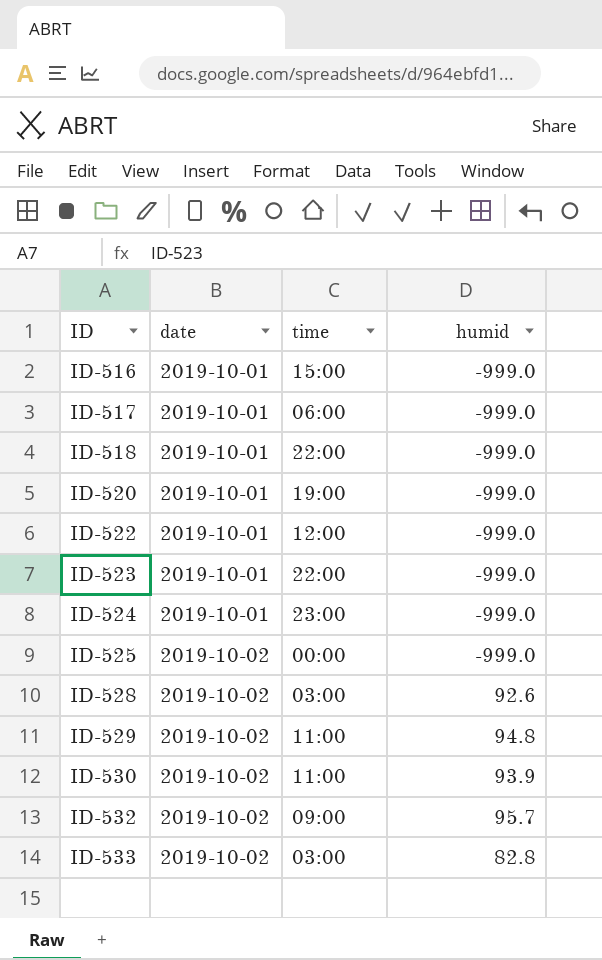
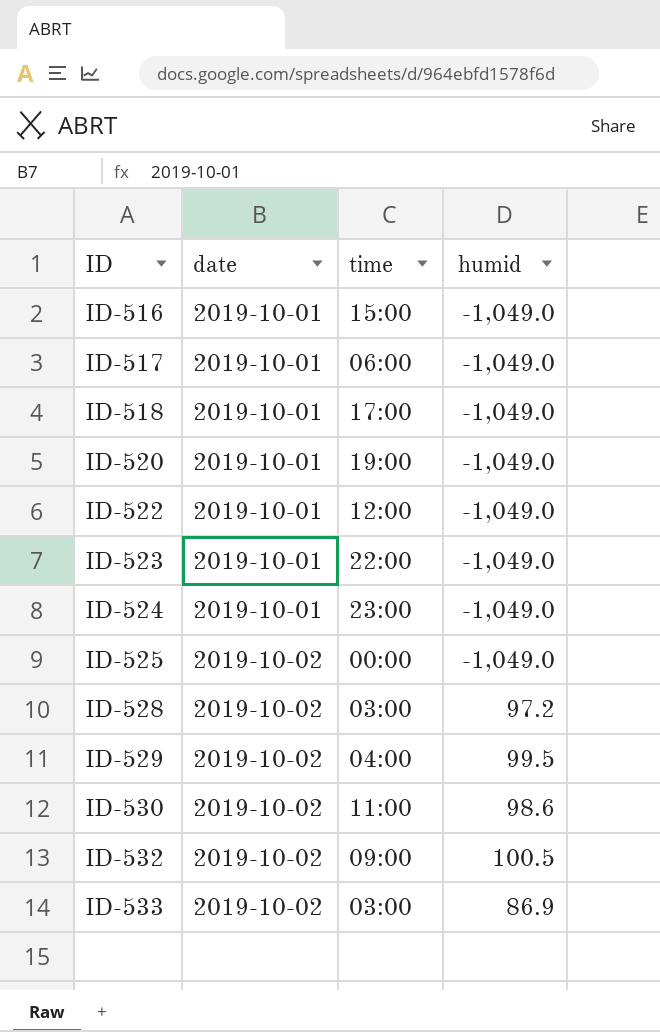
ID-516 | humid: -999.0 -> -1,049.0
ID-517 | humid: -999.0 -> -1,049.0
ID-518 | time: 22:00 -> 17:00
ID-518 | humid: -999.0 -> -1,049.0
ID-520 | humid: -999.0 -> -1,049.0
ID-522 | humid: -999.0 -> -1,049.0
ID-523 | humid: -999.0 -> -1,049.0
ID-524 | humid: -999.0 -> -1,049.0
ID-525 | humid: -999.0 -> -1,049.0
ID-528 | humid: 92.6 -> 97.2
ID-529 | time: 11:00 -> 04:00
ID-529 | humid: 94.8 -> 99.5
ID-530 | humid: 93.9 -> 98.6
ID-532 | humid: 95.7 -> 100.5
ID-533 | humid: 82.8 -> 86.9

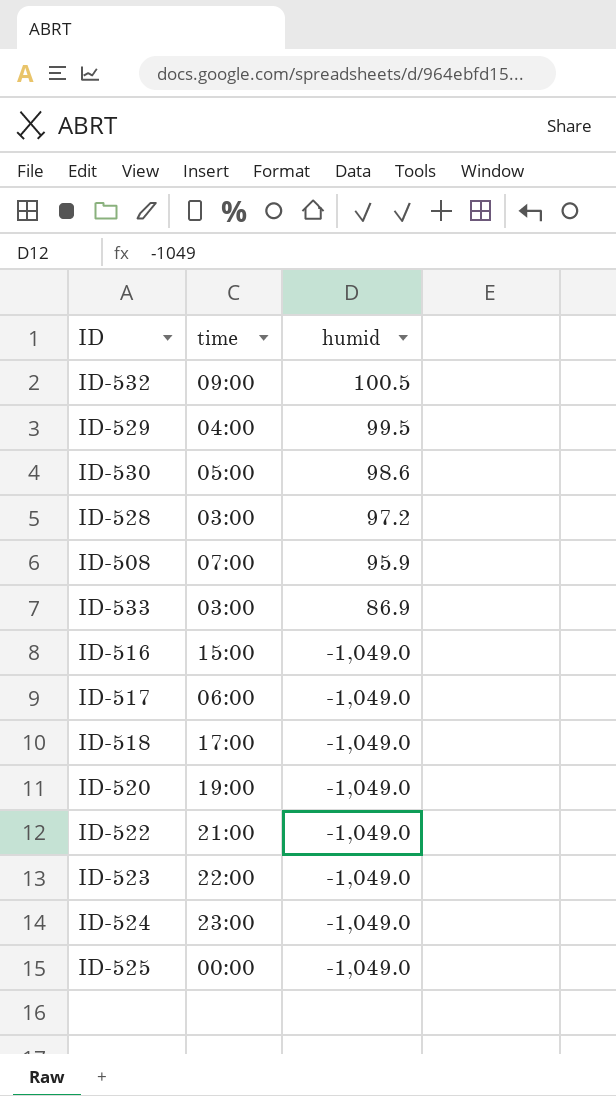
row order: ID ascending -> humid descending
column date | position: 2 -> none
ID-530 | time: 11:00 -> 05:00
row ID-508: none -> 07:00 | 95.9
ID-522 | time: 12:00 -> 21:00

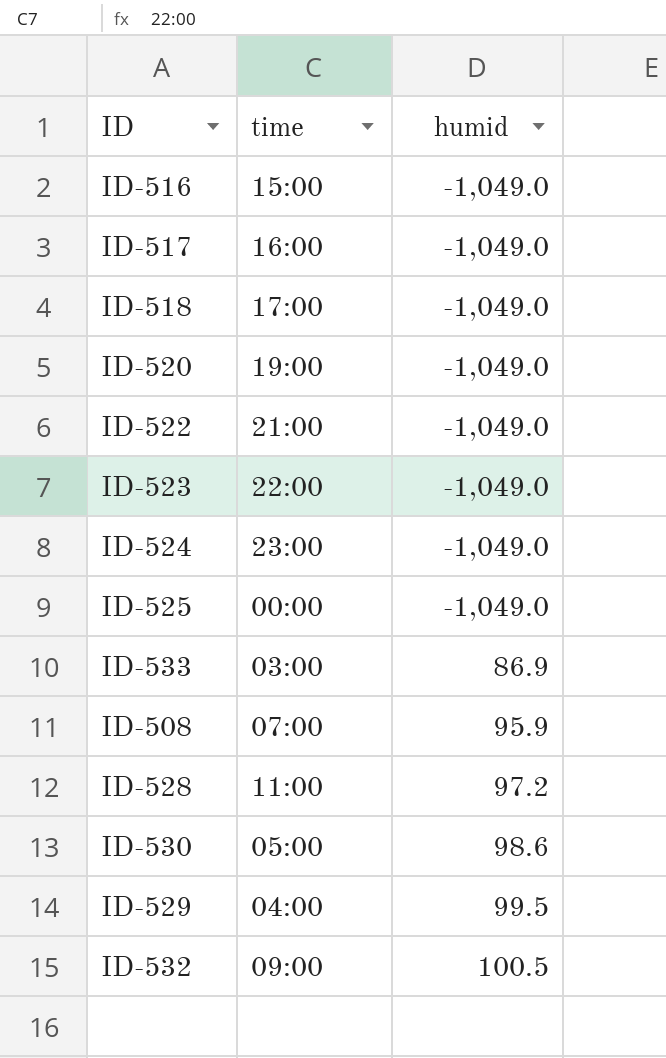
row order: humid descending -> humid ascending
ID-517 | time: 06:00 -> 16:00
ID-528 | time: 03:00 -> 11:00

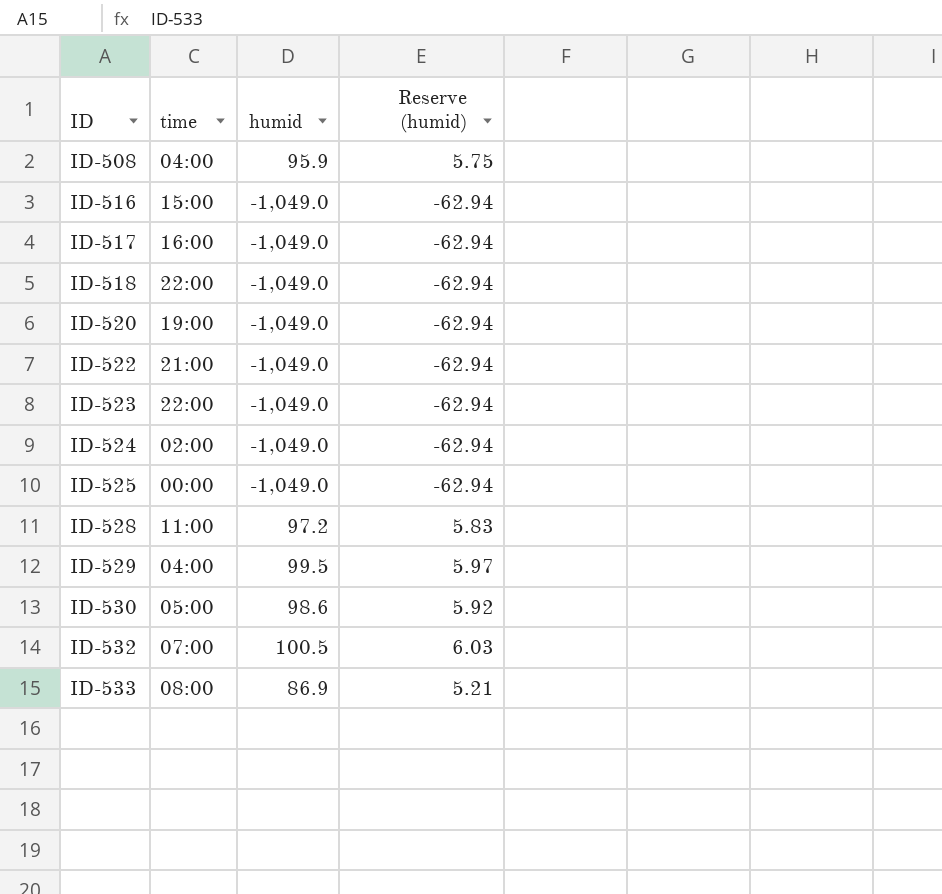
row order: humid ascending -> ID ascending
column Reserve (humid) | formula: none -> [humid] * 0.06
ID-508 | time: 07:00 -> 04:00
ID-518 | time: 17:00 -> 22:00
ID-524 | time: 23:00 -> 02:00
ID-532 | time: 09:00 -> 07:00
ID-533 | time: 03:00 -> 08:00

